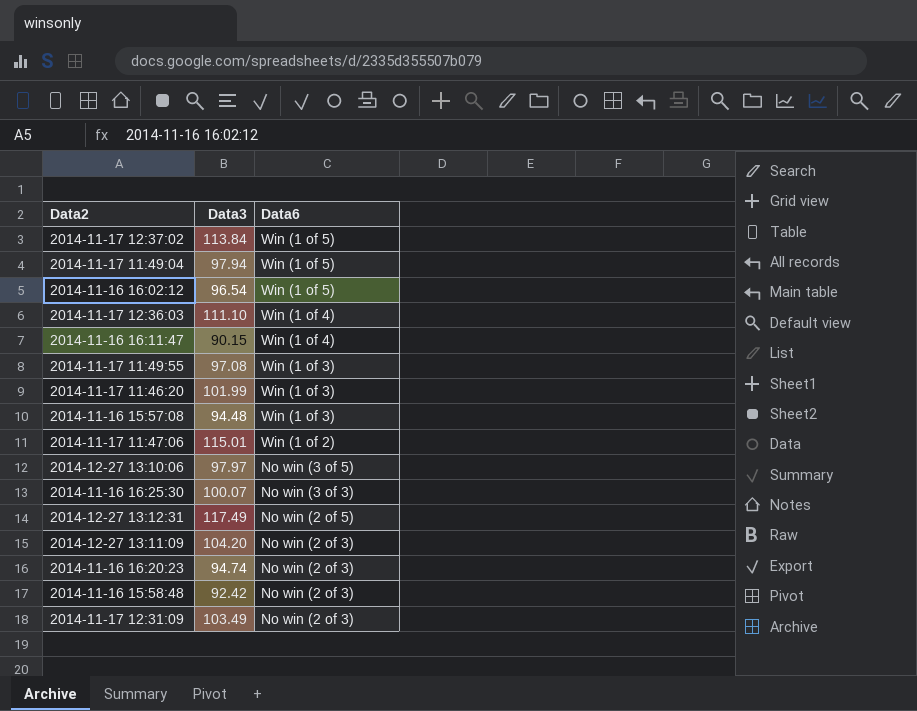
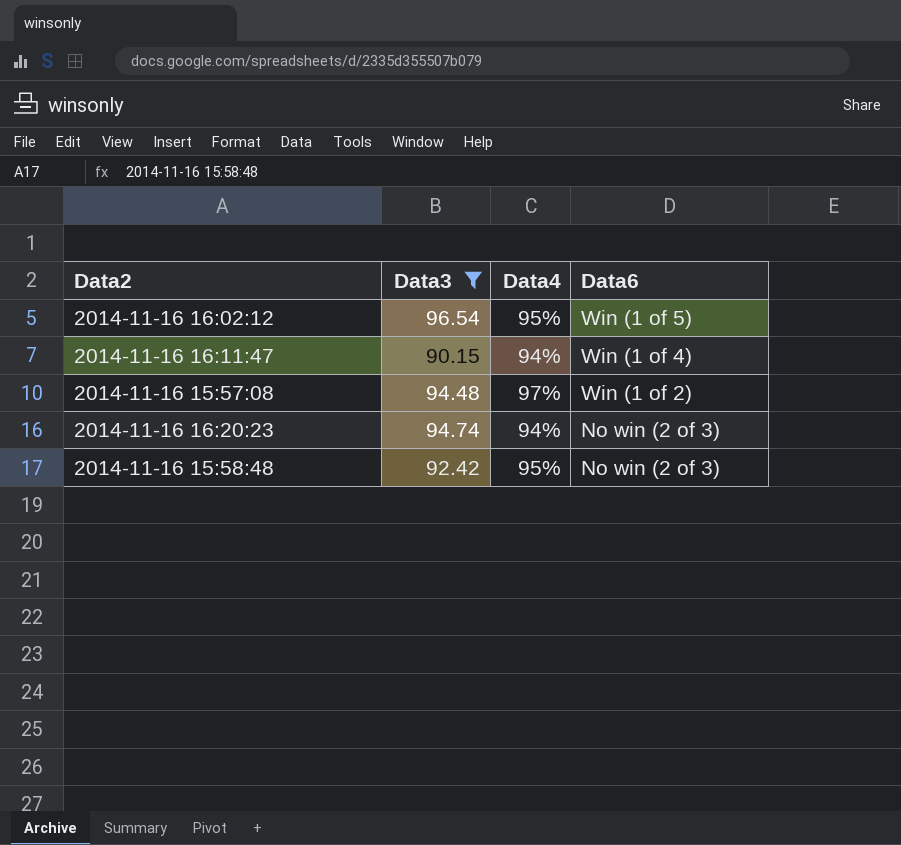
filter: none -> Data3 <= 96.54
column Data4 | position: none -> 3
2014-11-16 15:57:08 | Data6: Win (1 of 3) -> Win (1 of 2)

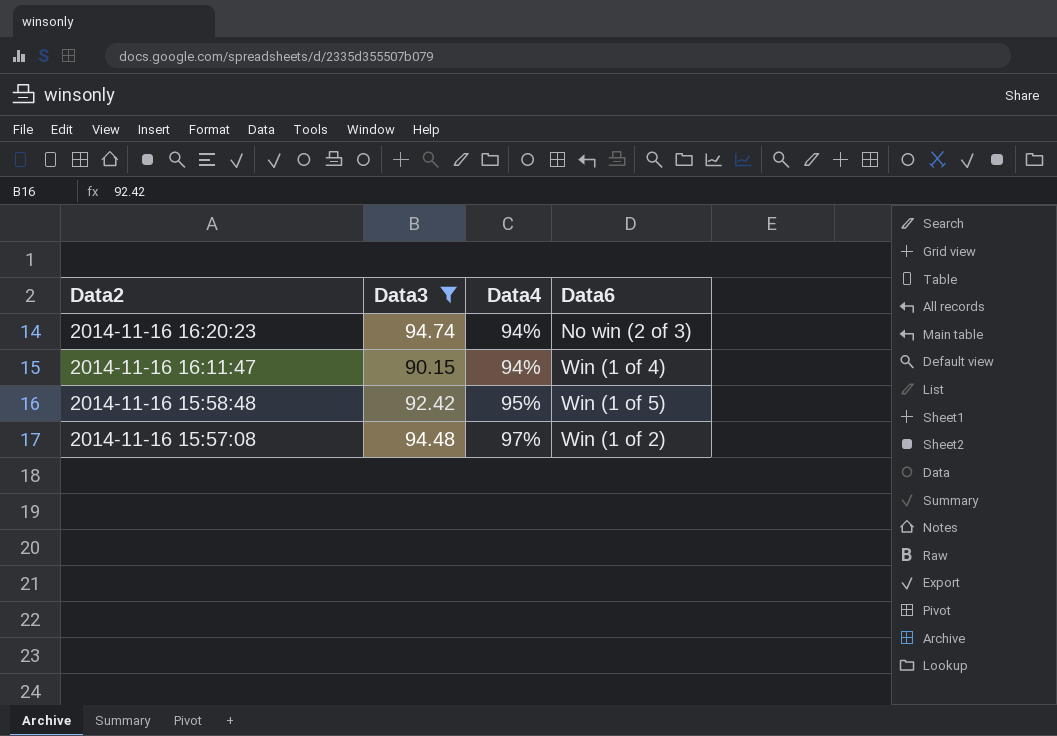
row order: Data6 descending -> Data2 descending
row 2014-11-16 16:02:12: 96.54 | 95% | Win (1 of 5) -> none
2014-11-16 15:58:48 | Data6: No win (2 of 3) -> Win (1 of 5)

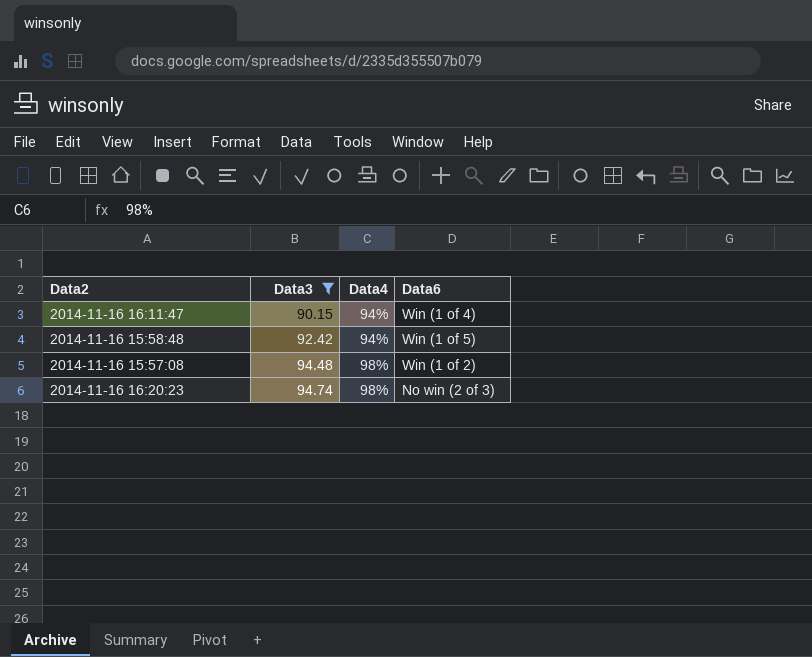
row order: Data2 descending -> Data3 ascending
2014-11-16 15:58:48 | Data4: 95% -> 94%
2014-11-16 15:57:08 | Data4: 97% -> 98%
2014-11-16 16:20:23 | Data4: 94% -> 98%

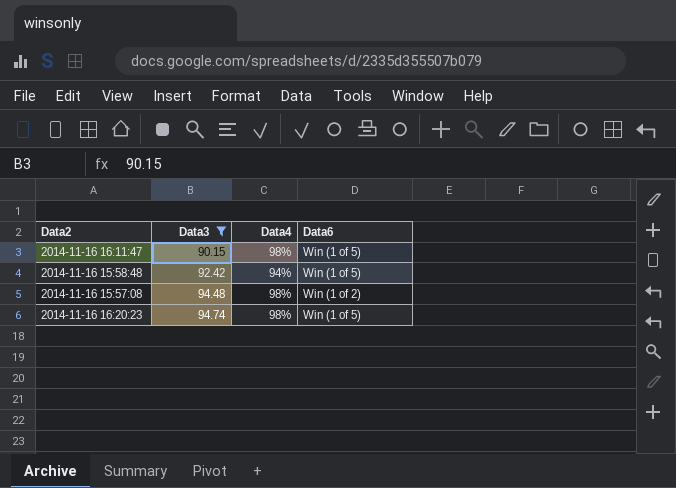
2014-11-16 16:11:47 | Data4: 94% -> 98%
2014-11-16 16:11:47 | Data6: Win (1 of 4) -> Win (1 of 5)
2014-11-16 16:20:23 | Data6: No win (2 of 3) -> Win (1 of 5)

